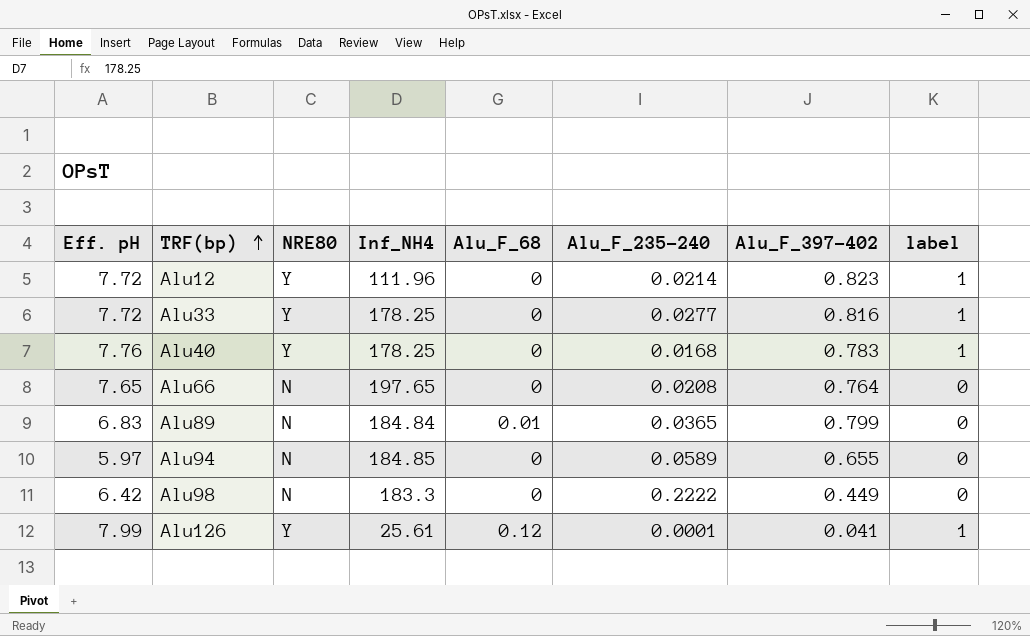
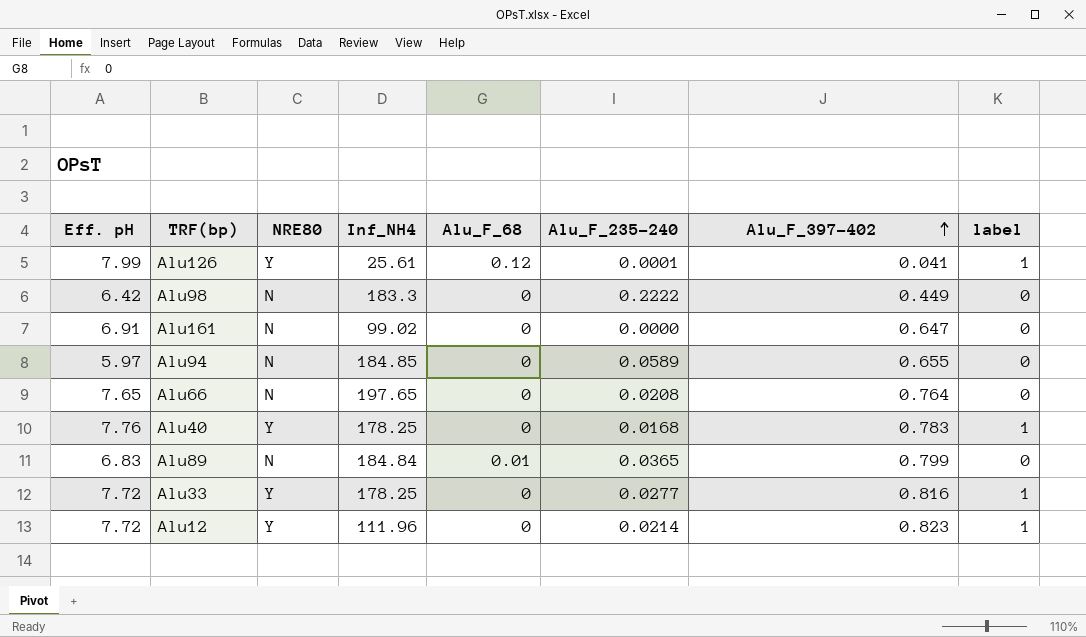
row order: TRF(bp) ascending -> Alu_F_397-402 ascending
row Alu161: none -> 6.91 | N | 99.02 | 0 | 0.0000 | 0.647 | 0

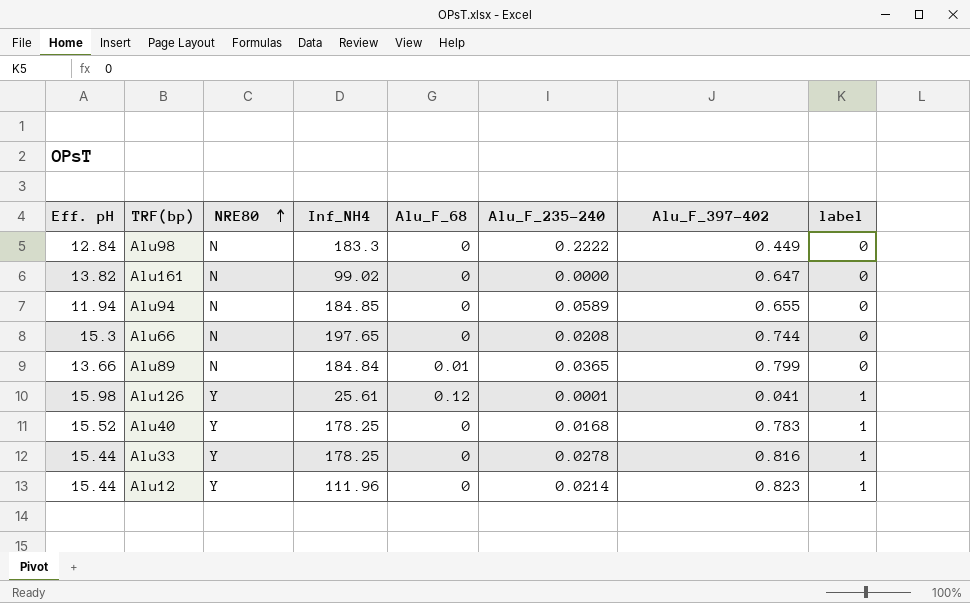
row order: Alu_F_397-402 ascending -> NRE80 ascending
Alu98 | Eff. pH: 6.42 -> 12.84
Alu161 | Eff. pH: 6.91 -> 13.82
Alu94 | Eff. pH: 5.97 -> 11.94
Alu66 | Eff. pH: 7.65 -> 15.3
Alu66 | Alu_F_397-402: 0.764 -> 0.744
Alu89 | Eff. pH: 6.83 -> 13.66
Alu126 | Eff. pH: 7.99 -> 15.98
Alu40 | Eff. pH: 7.76 -> 15.52
Alu33 | Eff. pH: 7.72 -> 15.44
Alu33 | Alu_F_235-240: 0.0277 -> 0.0278
Alu12 | Eff. pH: 7.72 -> 15.44

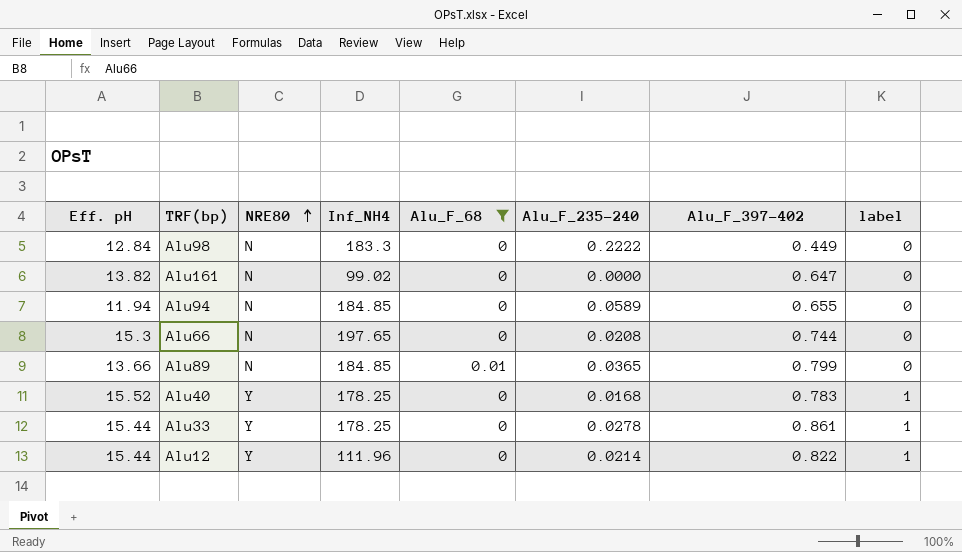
filter: none -> Alu_F_68 != 0.12
Alu89 | Inf_NH4: 184.84 -> 184.85
Alu33 | Alu_F_397-402: 0.816 -> 0.861
Alu12 | Alu_F_397-402: 0.823 -> 0.822

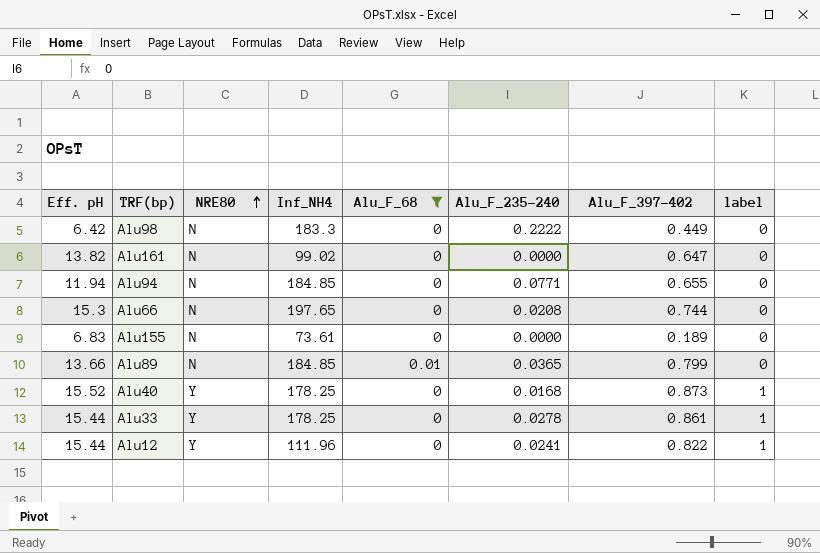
Alu98 | Eff. pH: 12.84 -> 6.42
Alu94 | Alu_F_235-240: 0.0589 -> 0.0771
row Alu155: none -> 6.83 | N | 73.61 | 0 | 0.0000 | 0.189 | 0
Alu40 | Alu_F_397-402: 0.783 -> 0.873
Alu12 | Alu_F_235-240: 0.0214 -> 0.0241

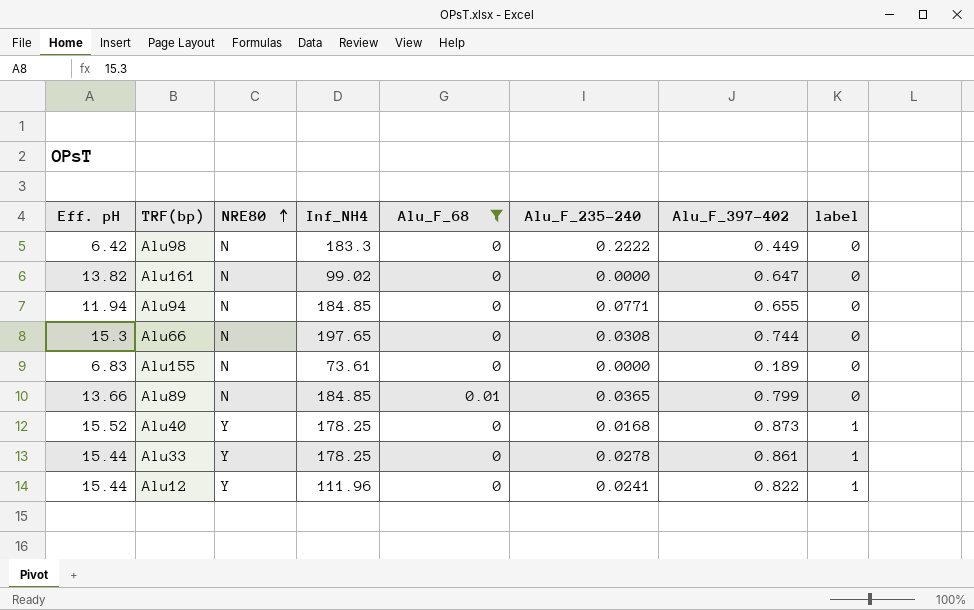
Alu66 | Alu_F_235-240: 0.0208 -> 0.0308

